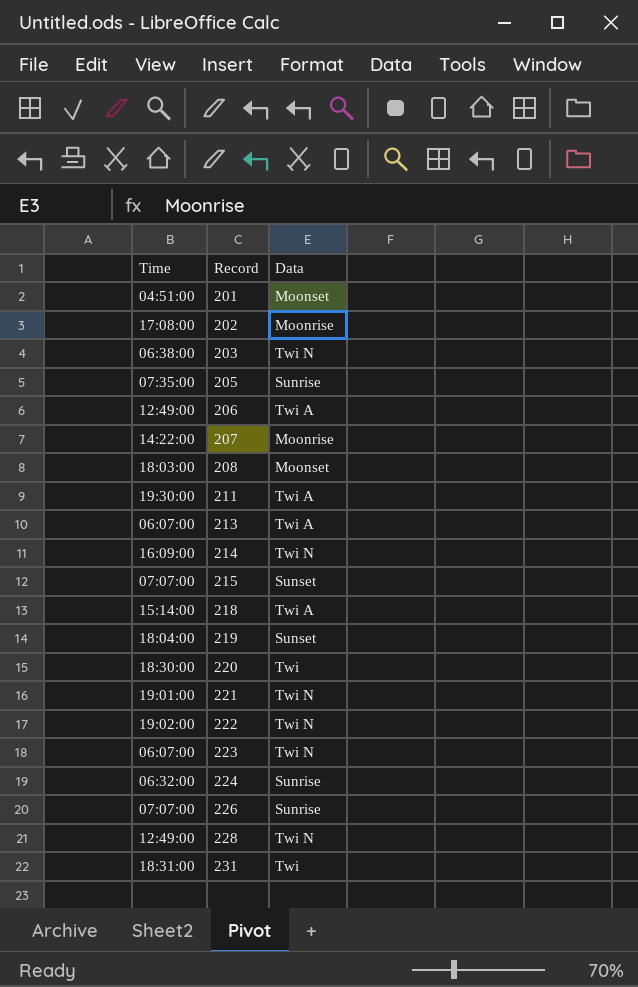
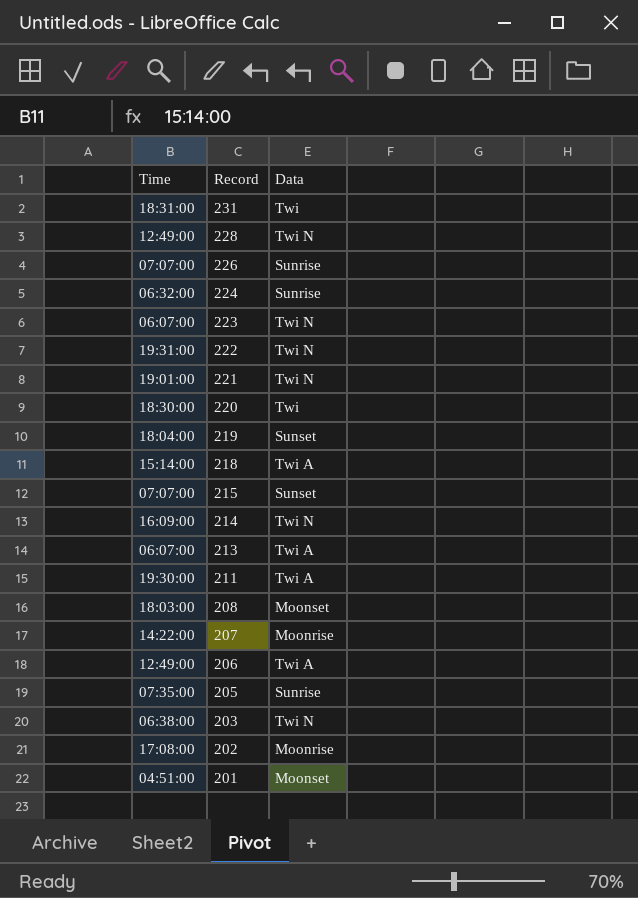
row order: Record ascending -> Record descending
222 | Time: 19:02:00 -> 19:31:00

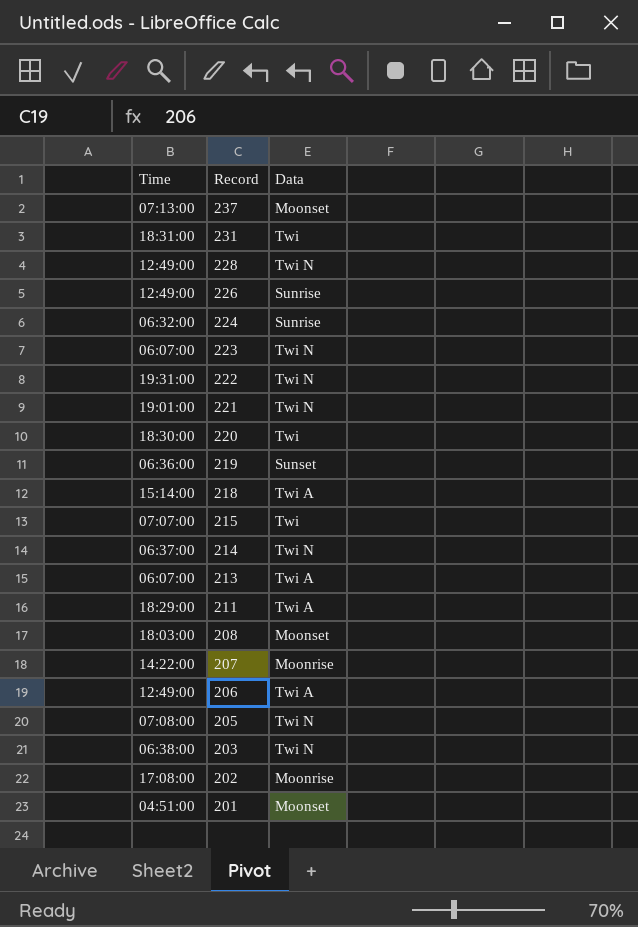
row 237: none -> 07:13:00 | Moonset
226 | Time: 07:07:00 -> 12:49:00
219 | Time: 18:04:00 -> 06:36:00
215 | Data: Sunset -> Twi
214 | Time: 16:09:00 -> 06:37:00
211 | Time: 19:30:00 -> 18:29:00
205 | Time: 07:35:00 -> 07:08:00
205 | Data: Sunrise -> Twi N

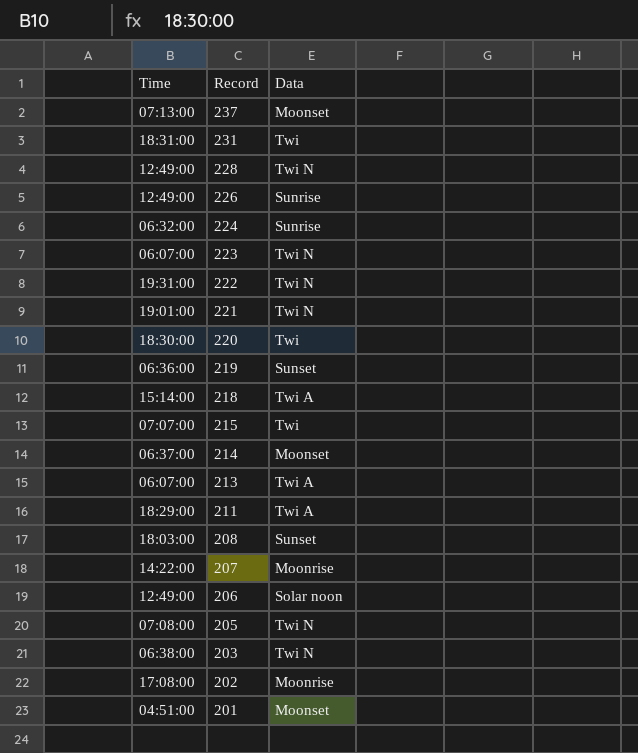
214 | Data: Twi N -> Moonset
208 | Data: Moonset -> Sunset
206 | Data: Twi A -> Solar noon

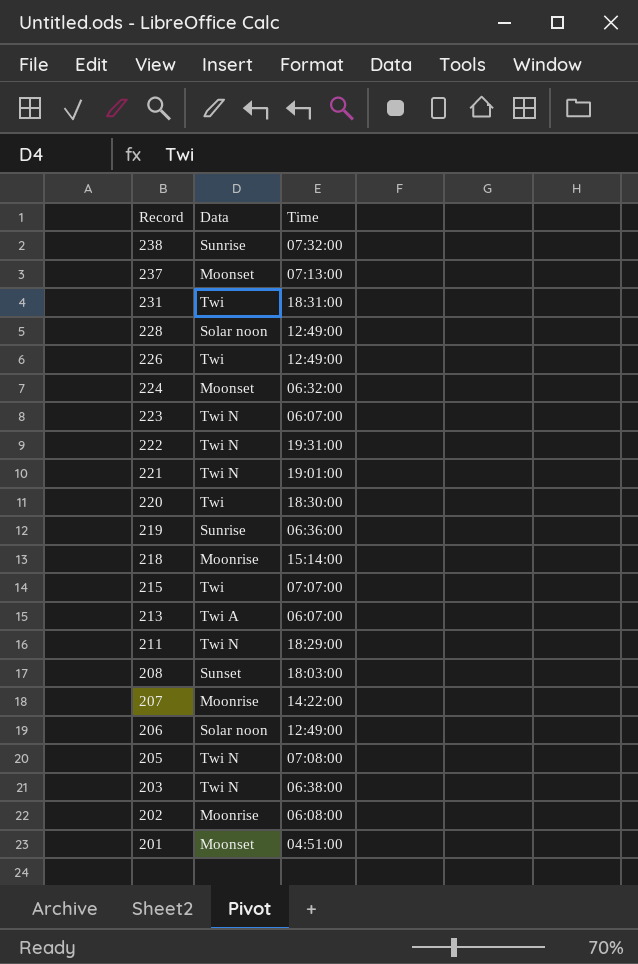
column Time | position: 1 -> 3
row 214: 06:37:00 | Moonset -> none
row 238: none -> Sunrise | 07:32:00
228 | Data: Twi N -> Solar noon
226 | Data: Sunrise -> Twi
224 | Data: Sunrise -> Moonset
219 | Data: Sunset -> Sunrise
218 | Data: Twi A -> Moonrise
211 | Data: Twi A -> Twi N
202 | Time: 17:08:00 -> 06:08:00

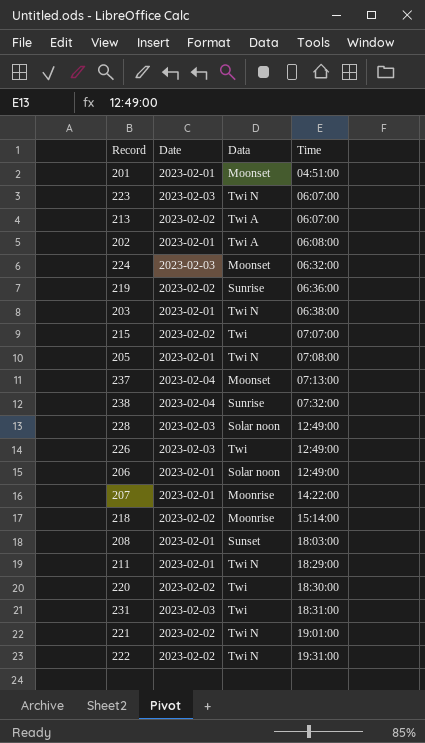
row order: Record descending -> Time ascending
column Date | position: none -> 2
202 | Data: Moonrise -> Twi A

